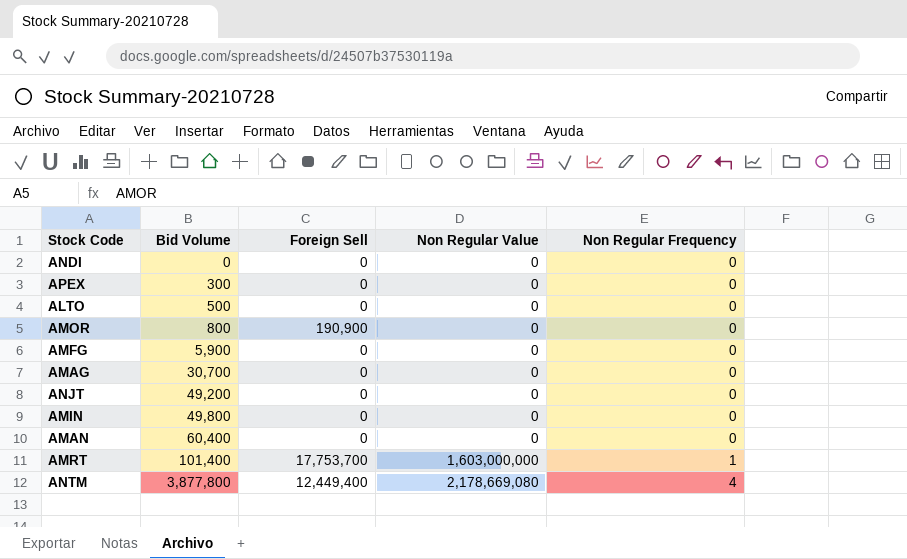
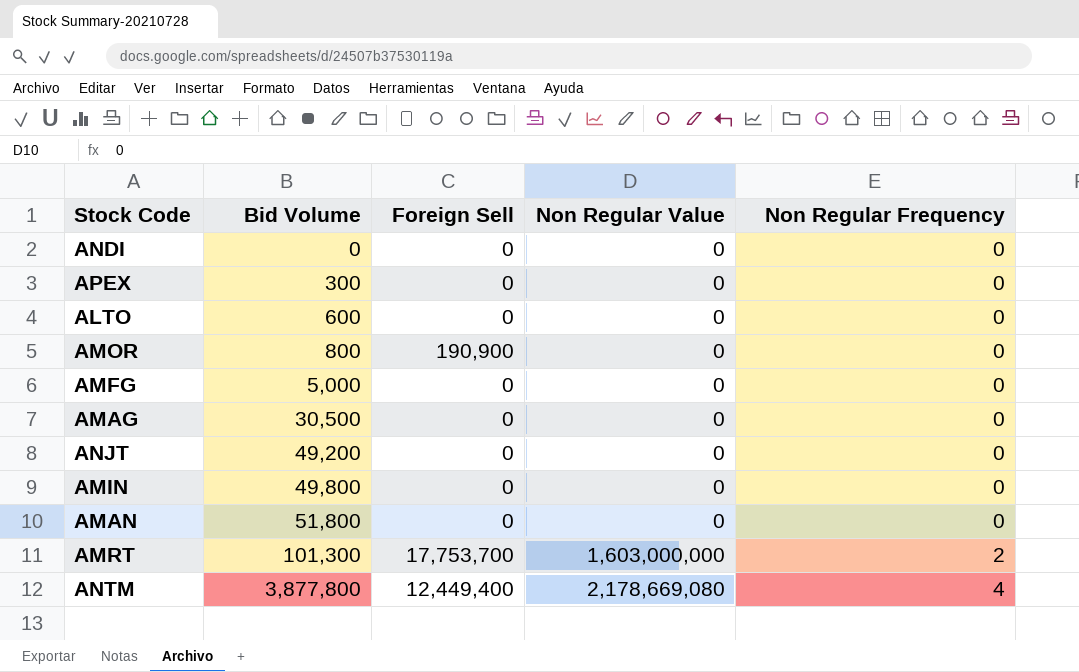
ALTO | Bid Volume: 500 -> 600
AMFG | Bid Volume: 5,900 -> 5,000
AMAG | Bid Volume: 30,700 -> 30,500
AMAN | Bid Volume: 60,400 -> 51,800
AMRT | Bid Volume: 101,400 -> 101,300
AMRT | Non Regular Frequency: 1 -> 2

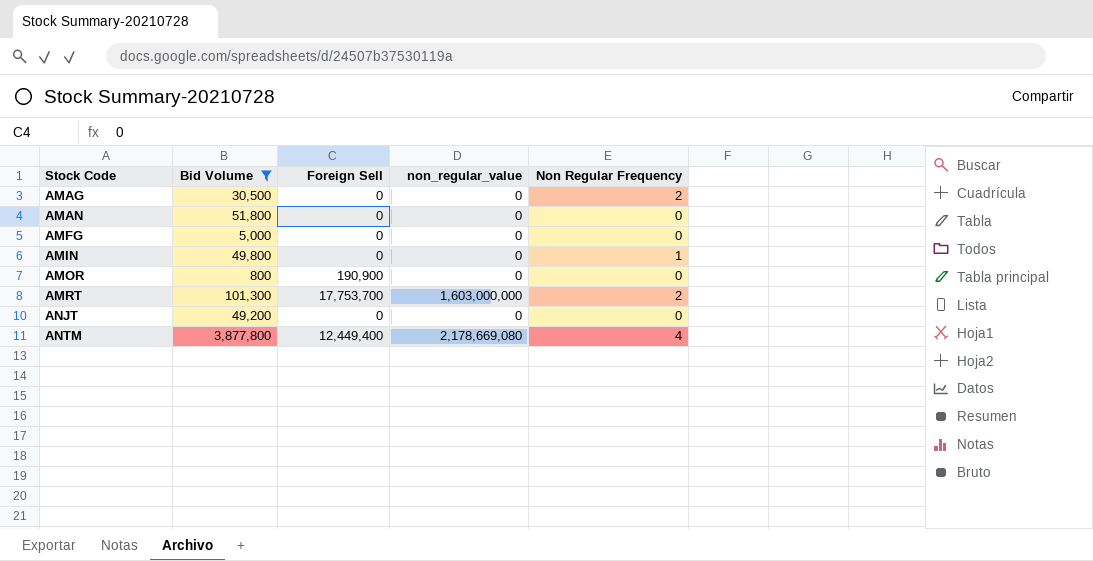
filter: none -> Bid Volume >= 800
row order: Bid Volume ascending -> Stock Code ascending
column name: Non Regular Value -> non_regular_value
AMAG | Non Regular Frequency: 0 -> 2
AMIN | Non Regular Frequency: 0 -> 1

